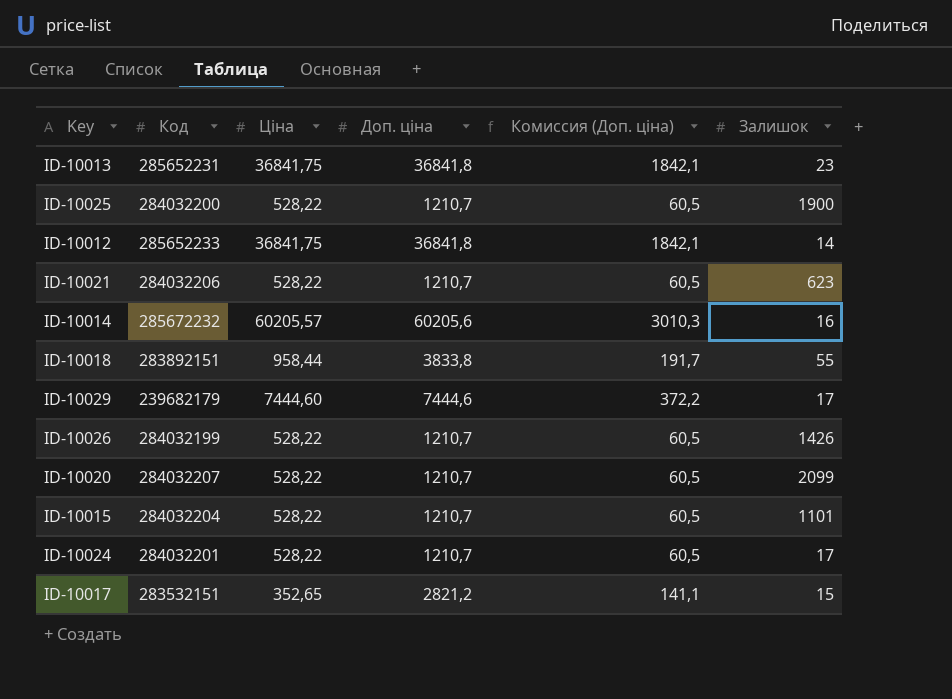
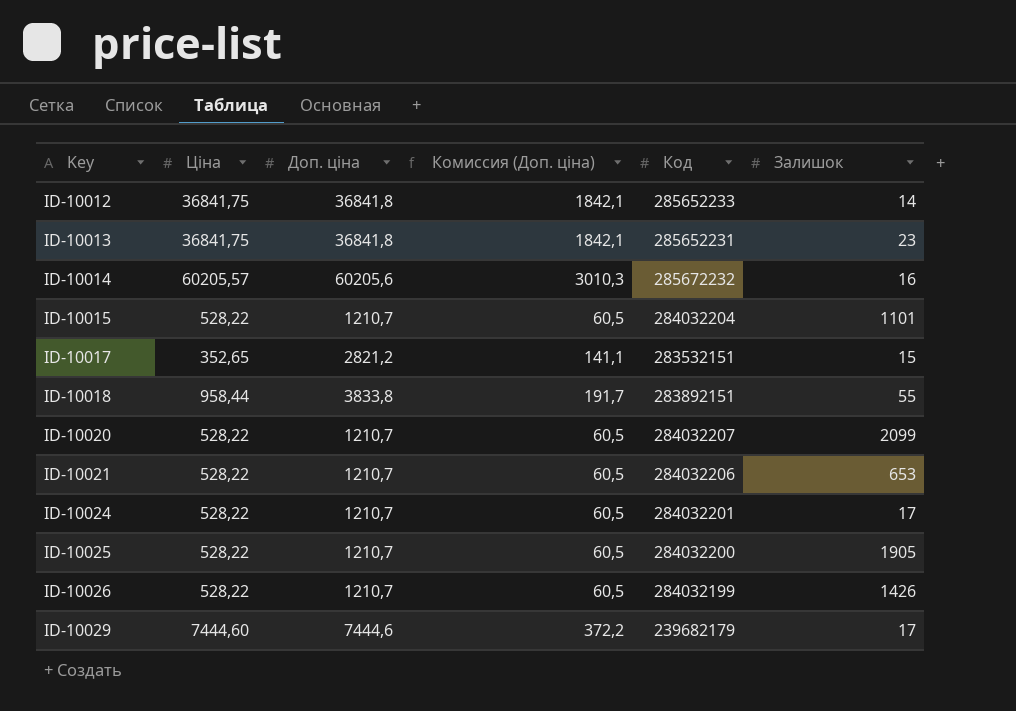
row order: none -> Key ascending
column Код | position: 2 -> 5
ID-10021 | Залишок: 623 -> 653
ID-10025 | Залишок: 1900 -> 1905

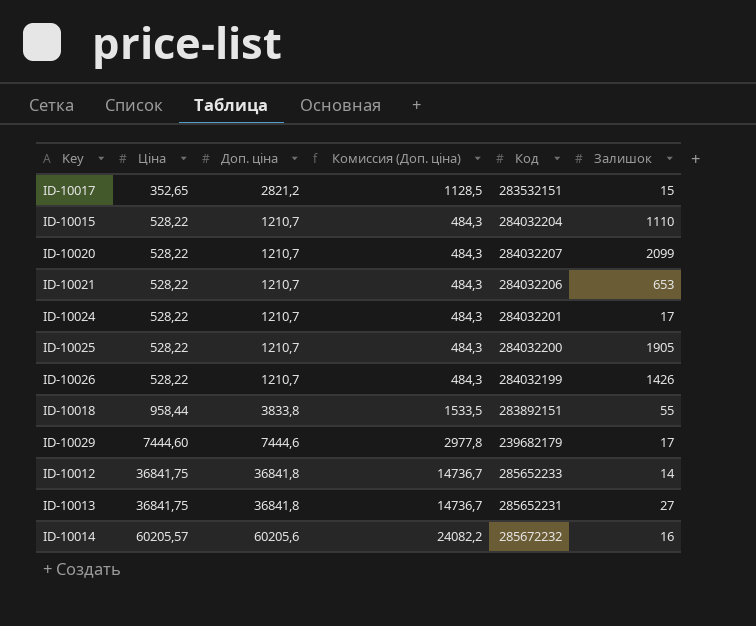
row order: Key ascending -> Ціна ascending
column Комиссия (Доп. ціна) | formula: [Доп. ціна] * 0,05 -> [Доп. ціна] * 0,4
ID-10015 | Залишок: 1101 -> 1110
ID-10013 | Залишок: 23 -> 27

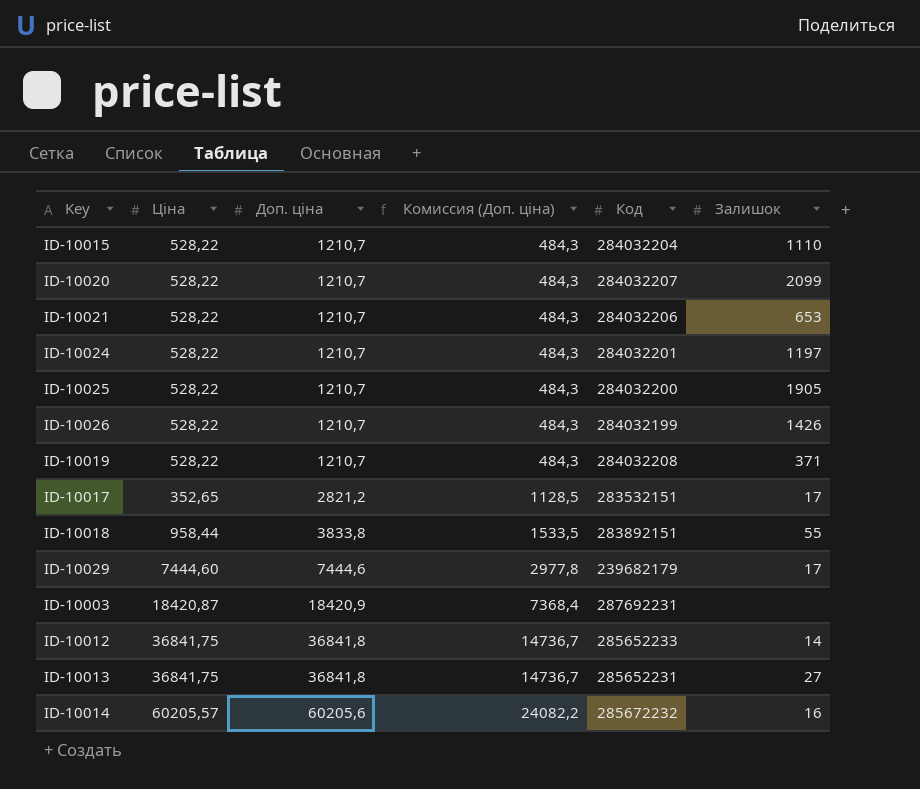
row order: Ціна ascending -> Доп. ціна ascending
ID-10024 | Залишок: 17 -> 1197
row ID-10019: none -> 528,22 | 1210,7 | 484,3 | 284032208 | 371
ID-10017 | Залишок: 15 -> 17
row ID-10003: none -> 18420,87 | 18420,9 | 7368,4 | 287692231 | none

